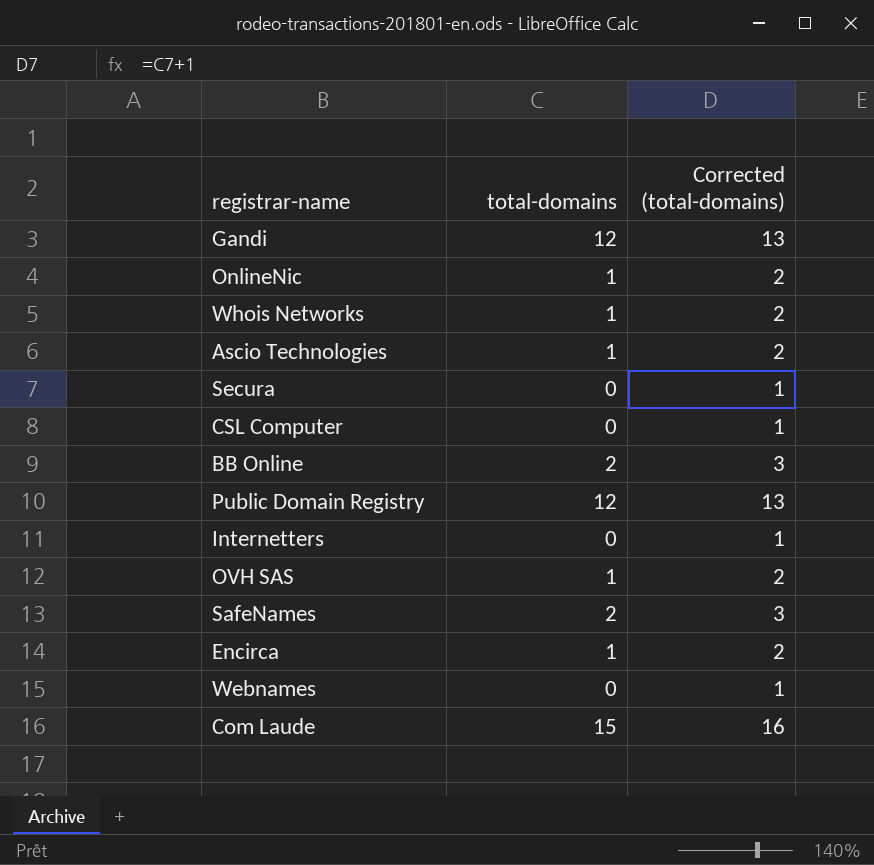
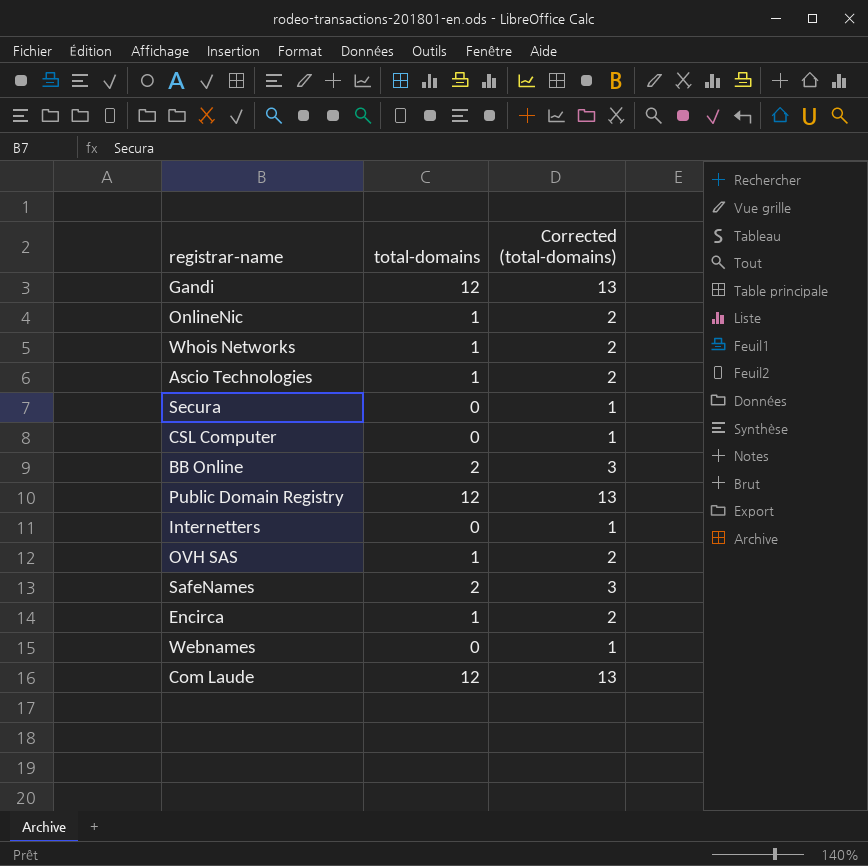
Com Laude | total-domains: 15 -> 12
Com Laude | Corrected (total-domains): 16 -> 13

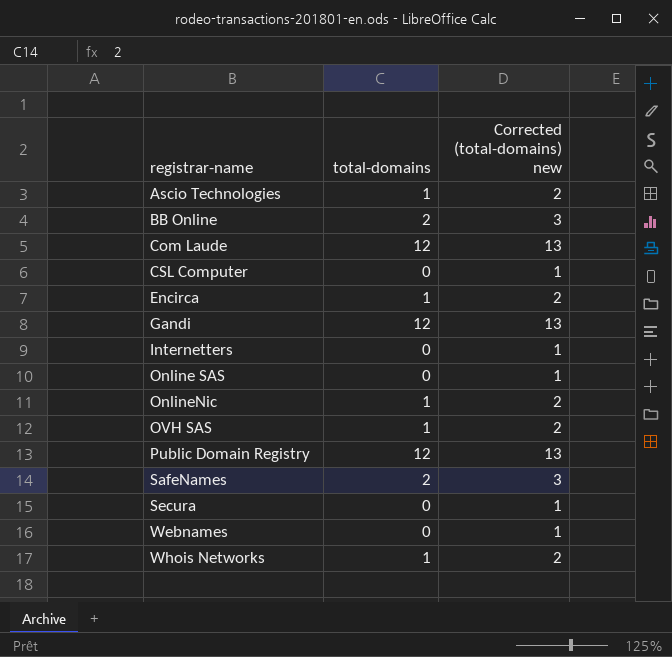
row order: none -> registrar-name ascending
column name: Corrected (total-domains) -> Corrected (total-domains) new
row Online SAS: none -> 0 | 1

